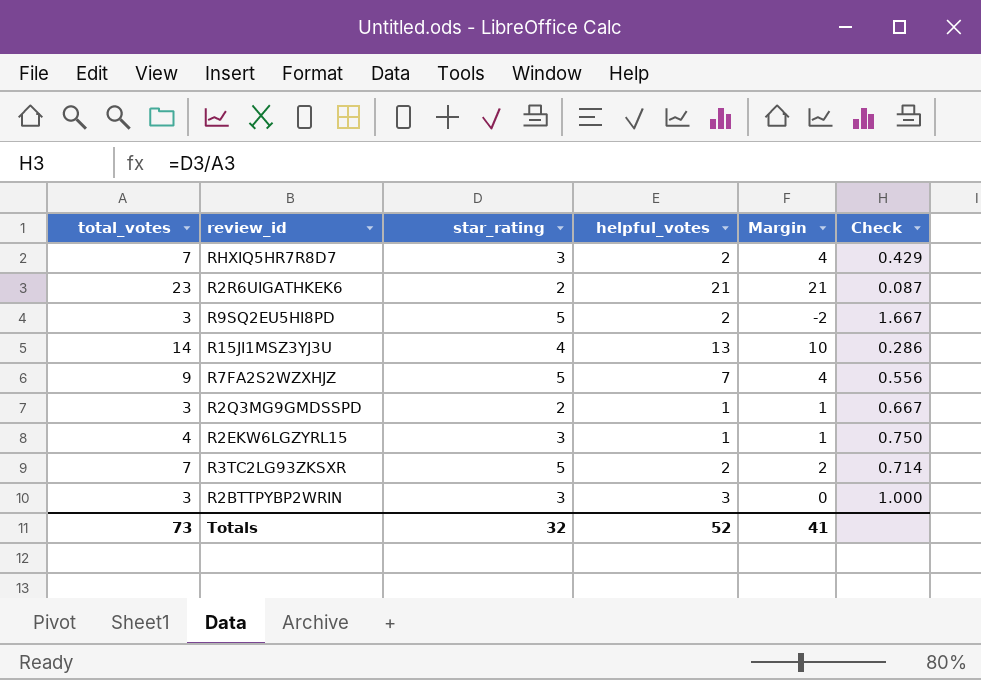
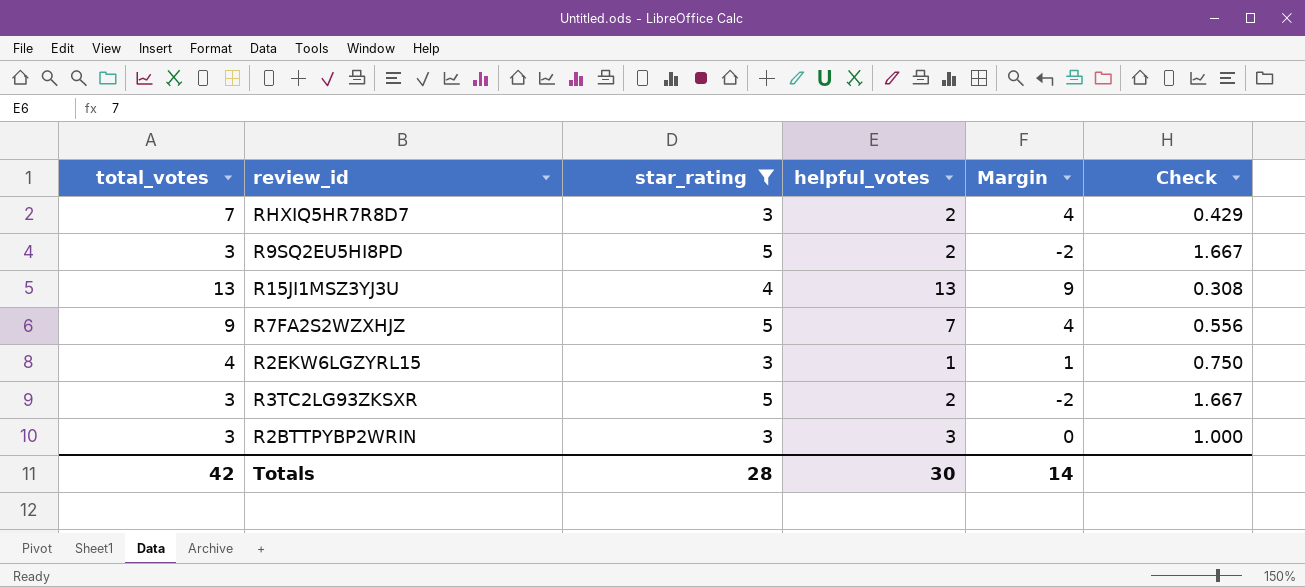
filter: none -> star_rating != 2
R15JI1MSZ3YJ3U | total_votes: 14 -> 13
R15JI1MSZ3YJ3U | Margin: 10 -> 9
R15JI1MSZ3YJ3U | Check: 0.286 -> 0.308
R3TC2LG93ZKSXR | total_votes: 7 -> 3
R3TC2LG93ZKSXR | Margin: 2 -> -2
R3TC2LG93ZKSXR | Check: 0.714 -> 1.667
Totals | total_votes: 73 -> 42
Totals | star_rating: 32 -> 28
Totals | helpful_votes: 52 -> 30
Totals | Margin: 41 -> 14

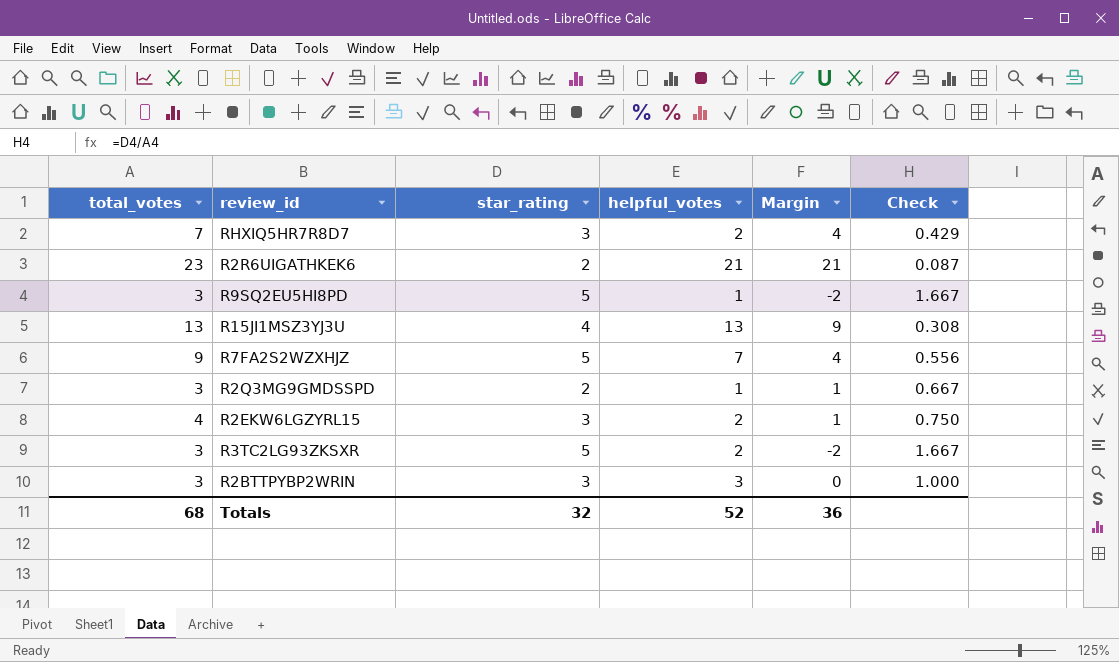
filter: star_rating != 2 -> none
R9SQ2EU5HI8PD | helpful_votes: 2 -> 1
R2EKW6LGZYRL15 | helpful_votes: 1 -> 2
Totals | total_votes: 42 -> 68
Totals | star_rating: 28 -> 32
Totals | helpful_votes: 30 -> 52
Totals | Margin: 14 -> 36

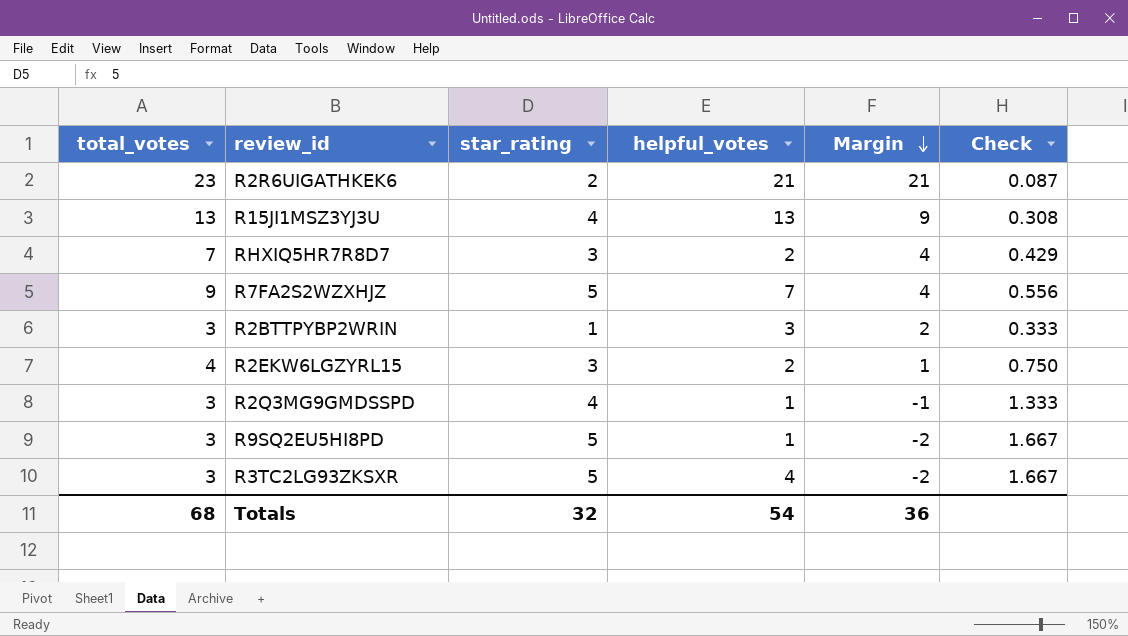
row order: none -> Margin descending
R2BTTPYBP2WRIN | star_rating: 3 -> 1
R2BTTPYBP2WRIN | Margin: 0 -> 2
R2BTTPYBP2WRIN | Check: 1.000 -> 0.333
R2Q3MG9GMDSSPD | star_rating: 2 -> 4
R2Q3MG9GMDSSPD | Margin: 1 -> -1
R2Q3MG9GMDSSPD | Check: 0.667 -> 1.333
R3TC2LG93ZKSXR | helpful_votes: 2 -> 4
Totals | helpful_votes: 52 -> 54

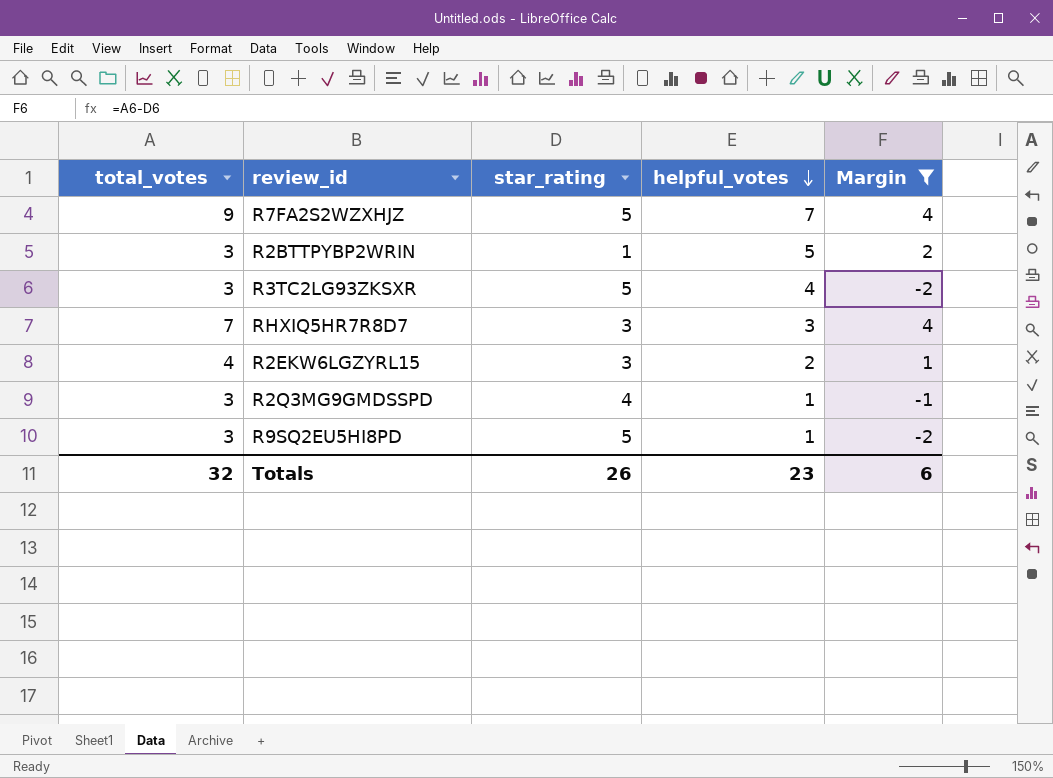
filter: none -> Margin <= 4
row order: Margin descending -> helpful_votes descending
column Check | formula: [star_rating] / [total_votes] -> none
R2BTTPYBP2WRIN | helpful_votes: 3 -> 5
RHXIQ5HR7R8D7 | helpful_votes: 2 -> 3
Totals | total_votes: 68 -> 32
Totals | star_rating: 32 -> 26
Totals | helpful_votes: 54 -> 23
Totals | Margin: 36 -> 6

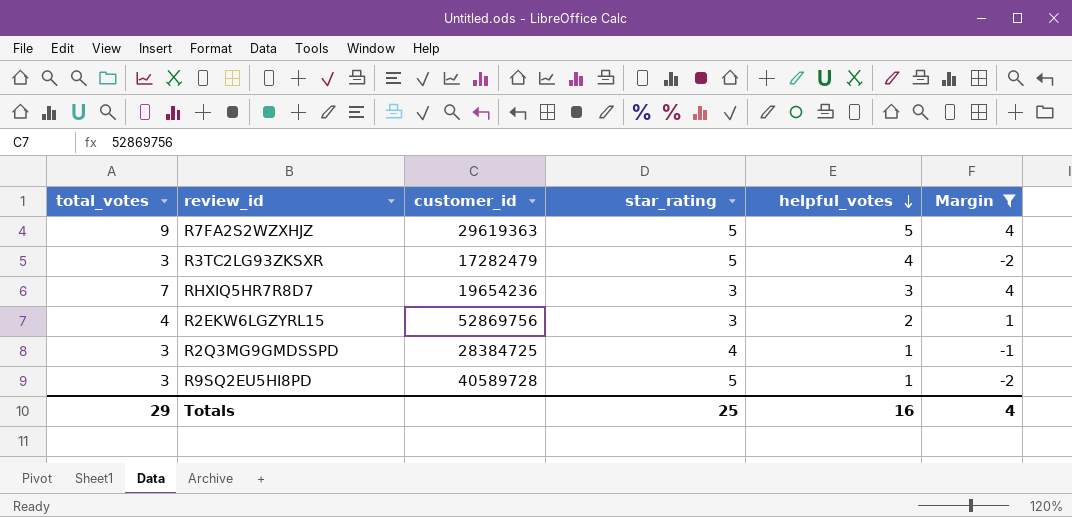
column customer_id | position: none -> 3
row R2BTTPYBP2WRIN: 3 | 1 | 5 | 2 -> none
R7FA2S2WZXHJZ | helpful_votes: 7 -> 5
Totals | total_votes: 32 -> 29
Totals | star_rating: 26 -> 25
Totals | helpful_votes: 23 -> 16
Totals | Margin: 6 -> 4

